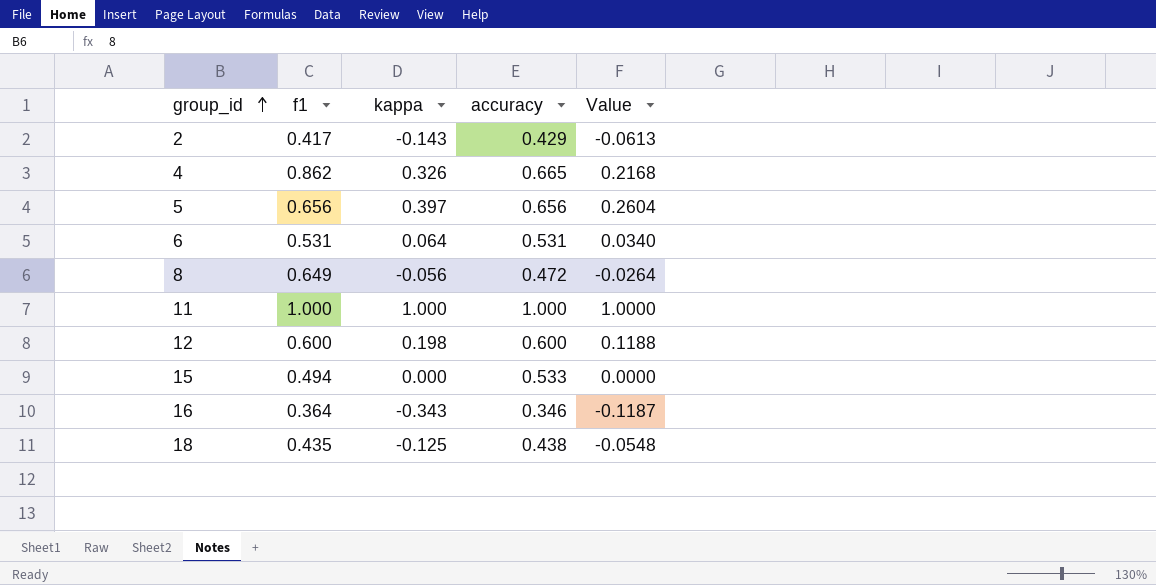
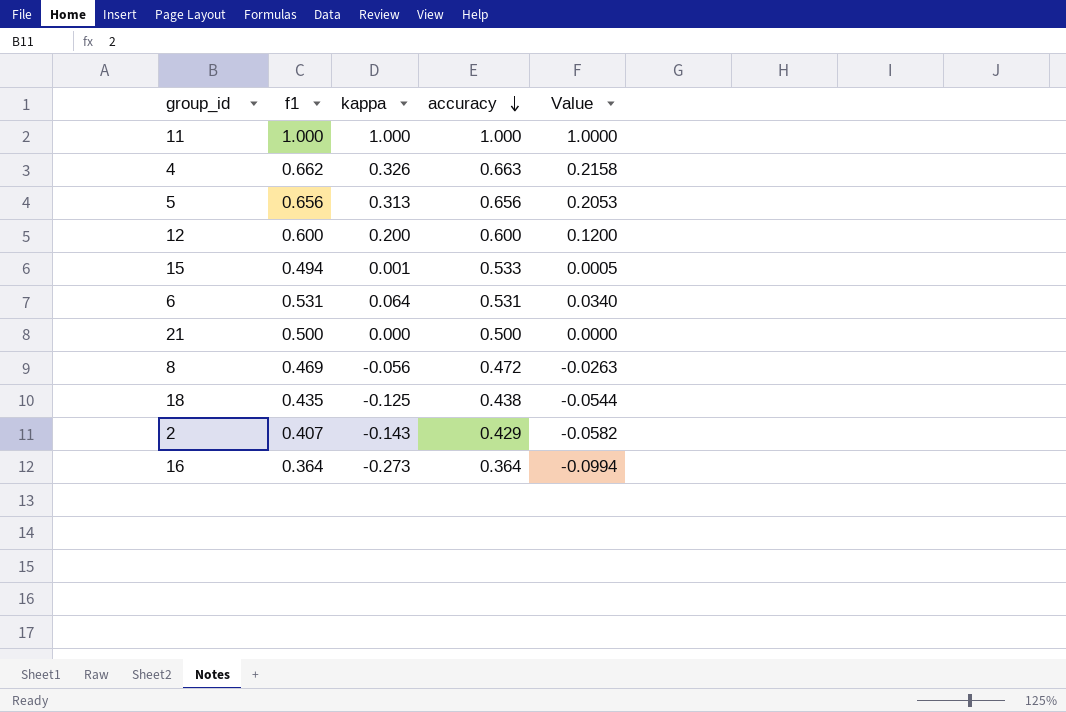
row order: group_id ascending -> accuracy descending
column Value | formula: [kappa] * [accuracy] -> [f1] * [kappa]
4 | f1: 0.862 -> 0.662
4 | accuracy: 0.665 -> 0.663
5 | kappa: 0.397 -> 0.313
12 | kappa: 0.198 -> 0.200
15 | kappa: 0.000 -> 0.001
row 21: none -> 0.500 | 0.000 | 0.500 | 0.0000
8 | f1: 0.649 -> 0.469
2 | f1: 0.417 -> 0.407
16 | kappa: -0.343 -> -0.273
16 | accuracy: 0.346 -> 0.364

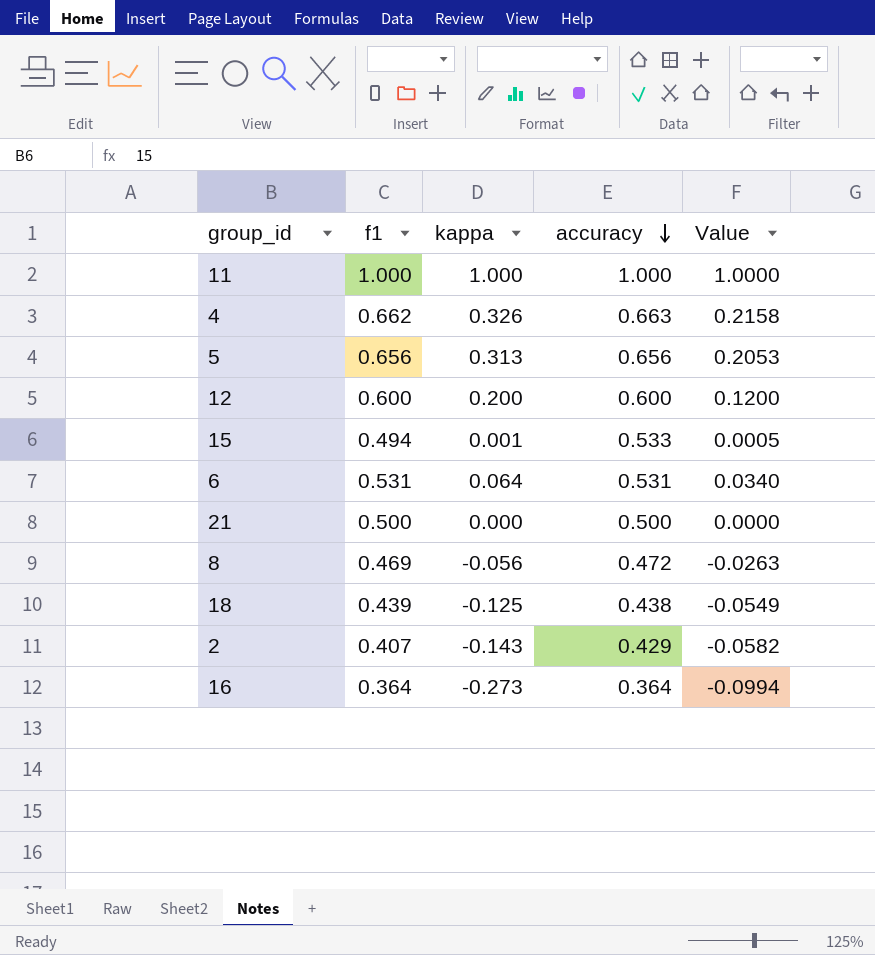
18 | f1: 0.435 -> 0.439
18 | Value: -0.0544 -> -0.0549

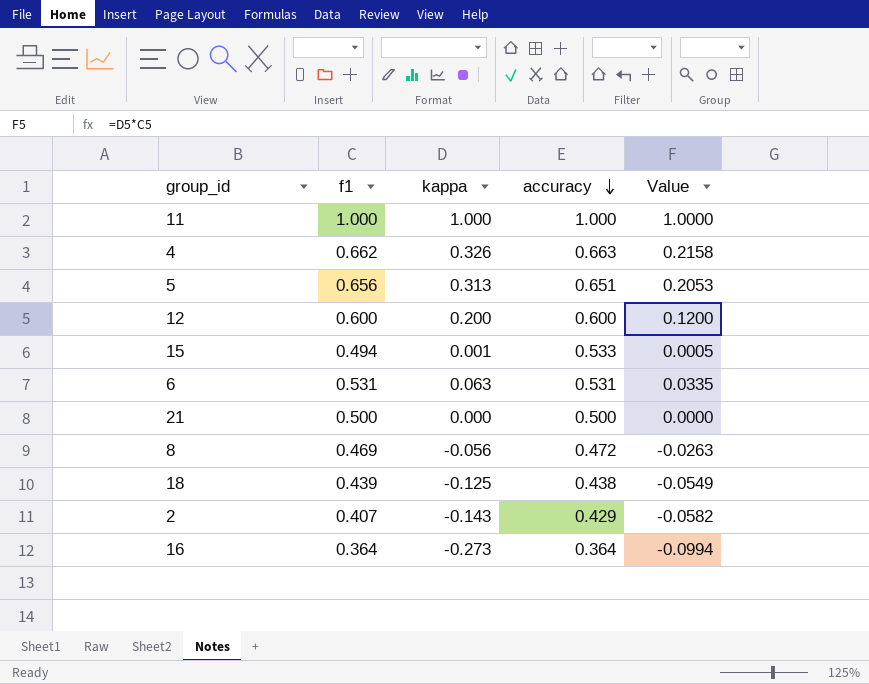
5 | accuracy: 0.656 -> 0.651
6 | kappa: 0.064 -> 0.063
6 | Value: 0.0340 -> 0.0335

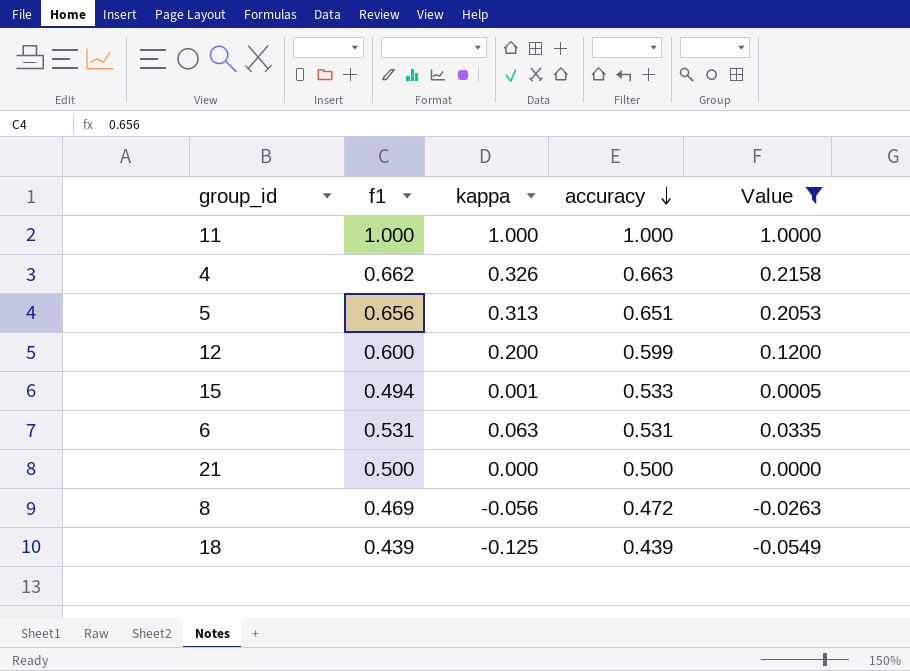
filter: none -> Value >= -0.0549
12 | accuracy: 0.600 -> 0.599
18 | accuracy: 0.438 -> 0.439

